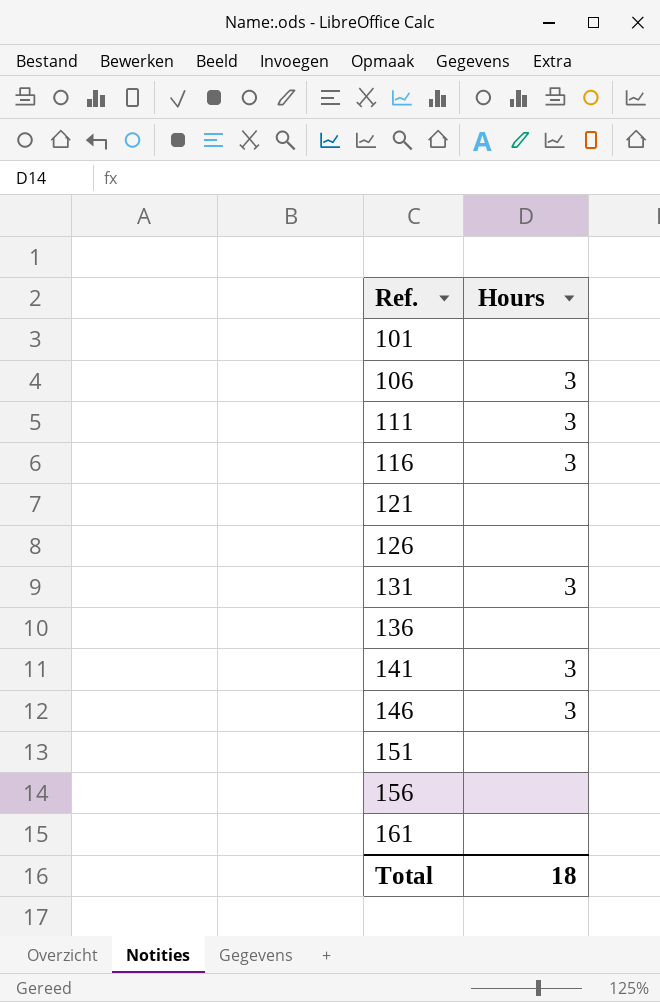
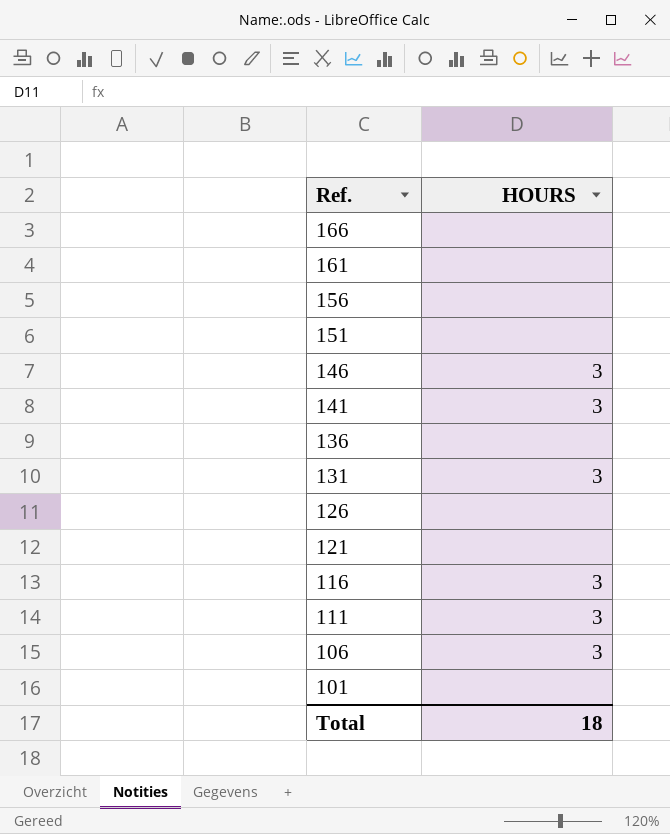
row order: Ref. ascending -> Ref. descending
column name: Hours -> HOURS
row 166: none -> none

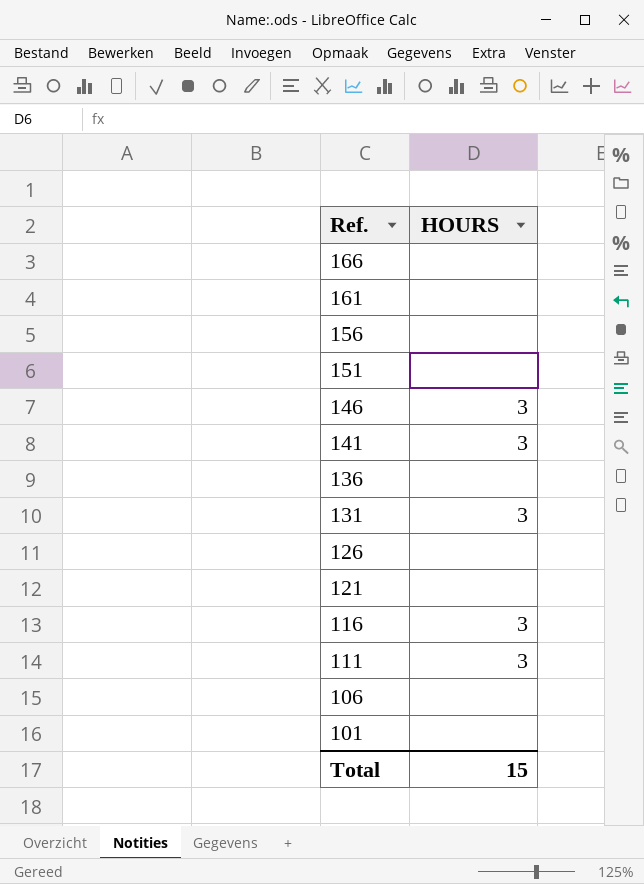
106 | HOURS: 3 -> none
Total | HOURS: 18 -> 15

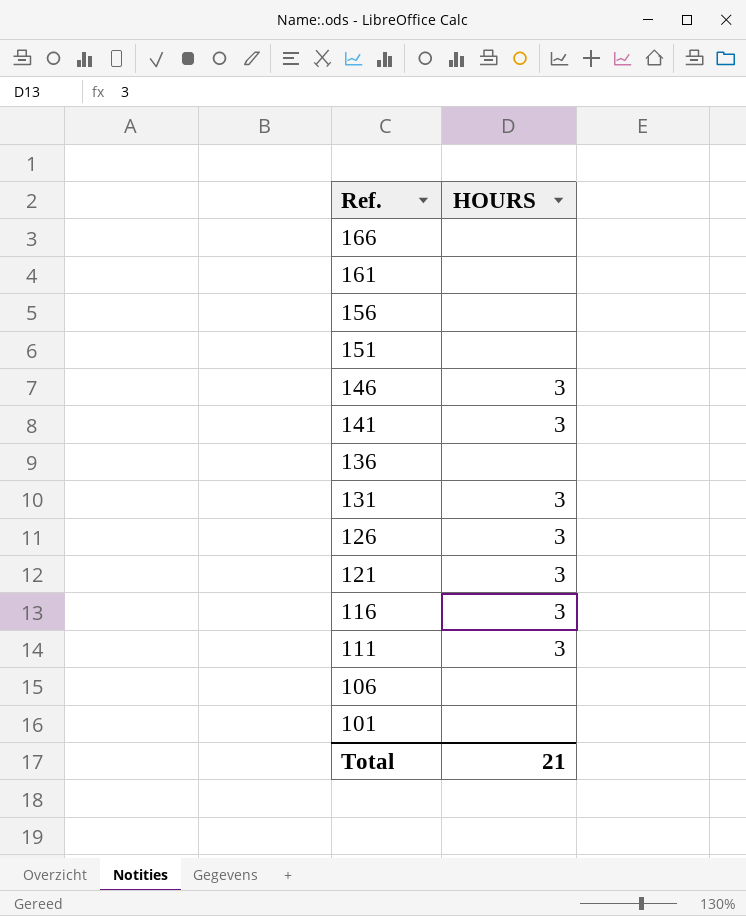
126 | HOURS: none -> 3
121 | HOURS: none -> 3
Total | HOURS: 15 -> 21

